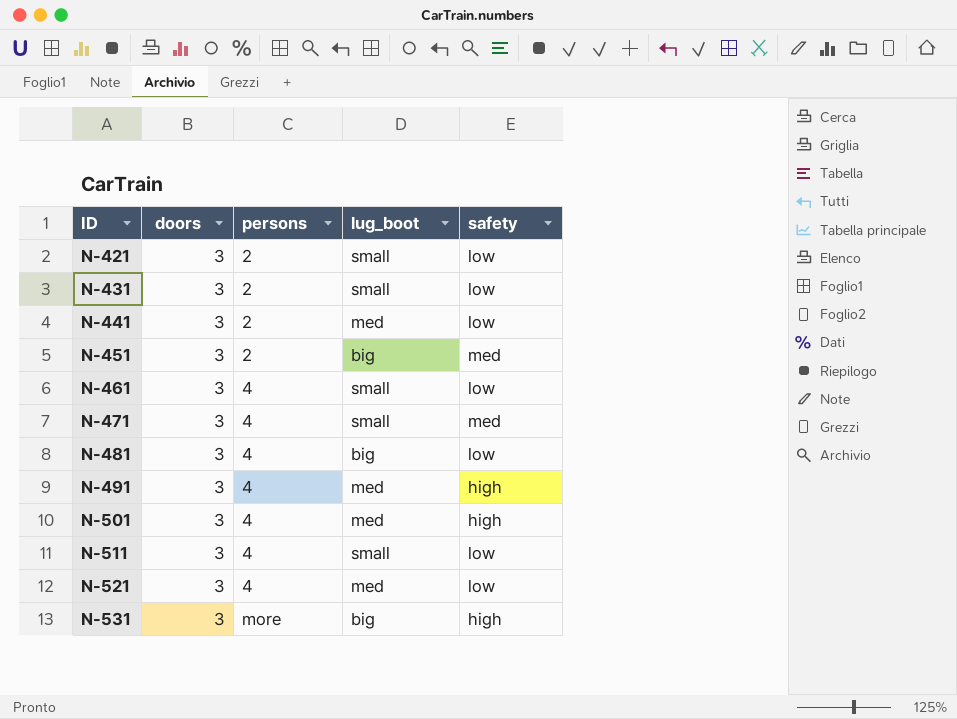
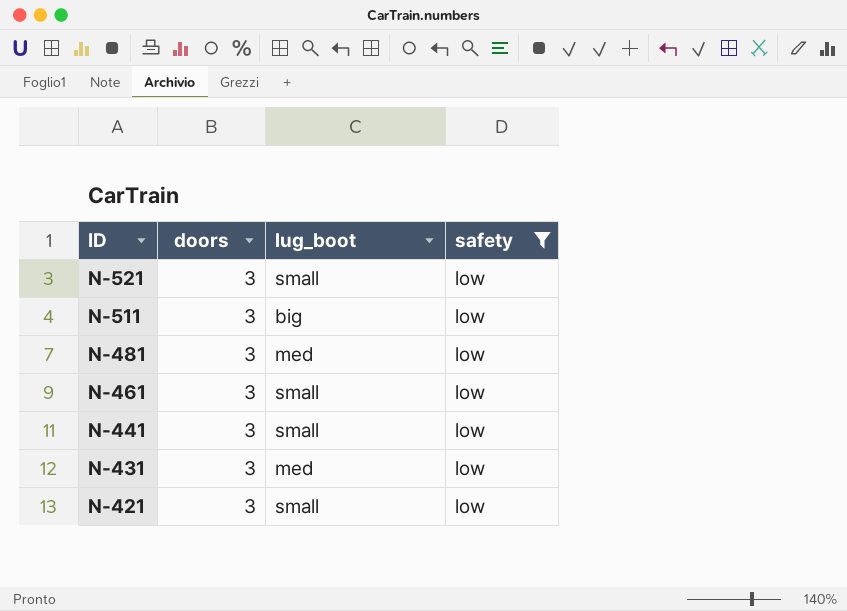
filter: none -> safety = low
row order: ID ascending -> ID descending
column persons | position: 3 -> none
N-521 | lug_boot: med -> small
N-511 | lug_boot: small -> big
N-481 | lug_boot: big -> med
N-441 | lug_boot: med -> small
N-431 | lug_boot: small -> med

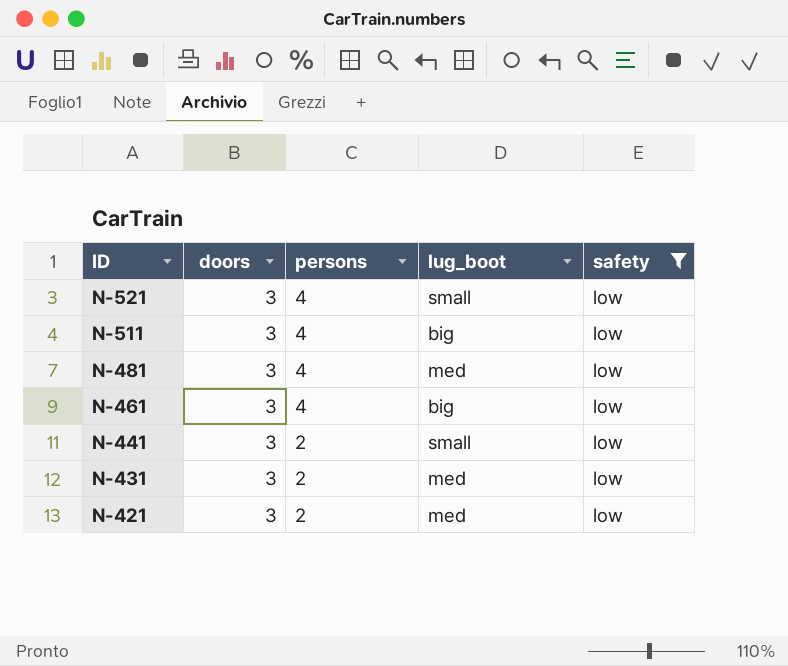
column persons | position: none -> 3
N-461 | lug_boot: small -> big
N-421 | lug_boot: small -> med

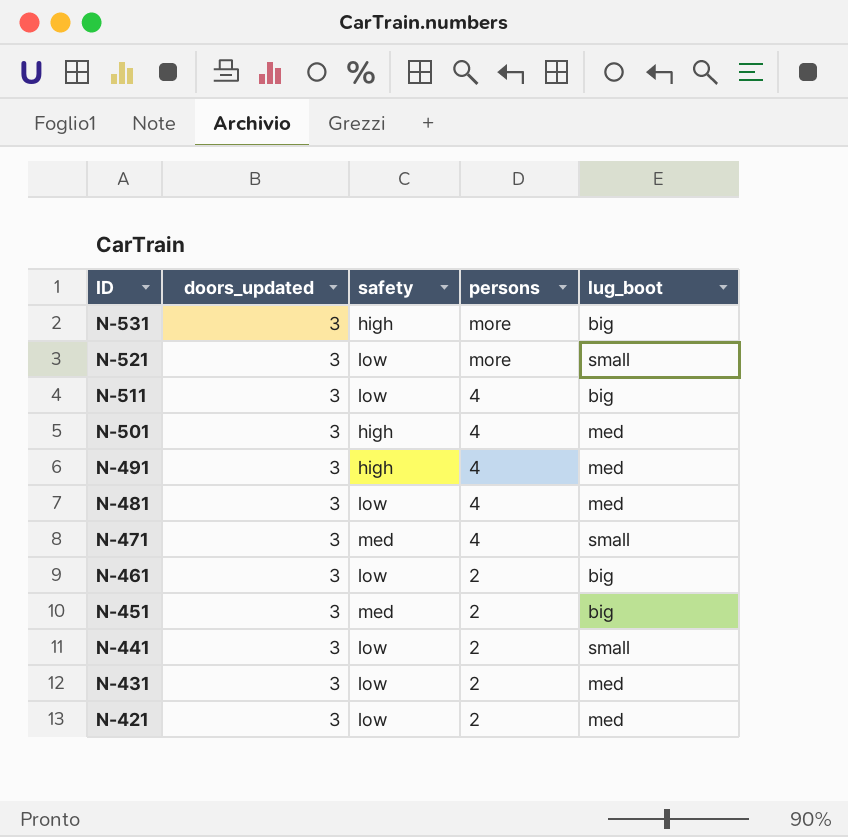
filter: safety = low -> none
column name: doors -> doors_updated
column safety | position: 5 -> 3
N-521 | persons: 4 -> more
N-461 | persons: 4 -> 2

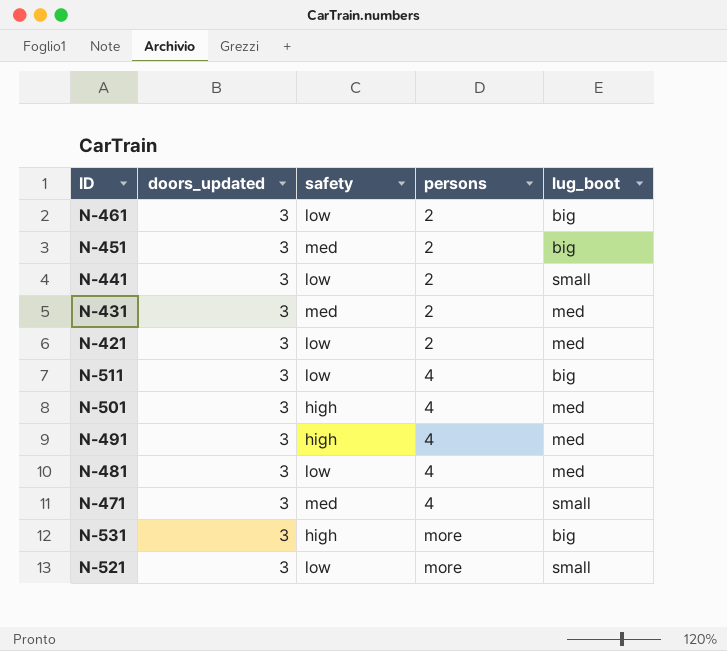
row order: ID descending -> persons ascending
N-431 | safety: low -> med

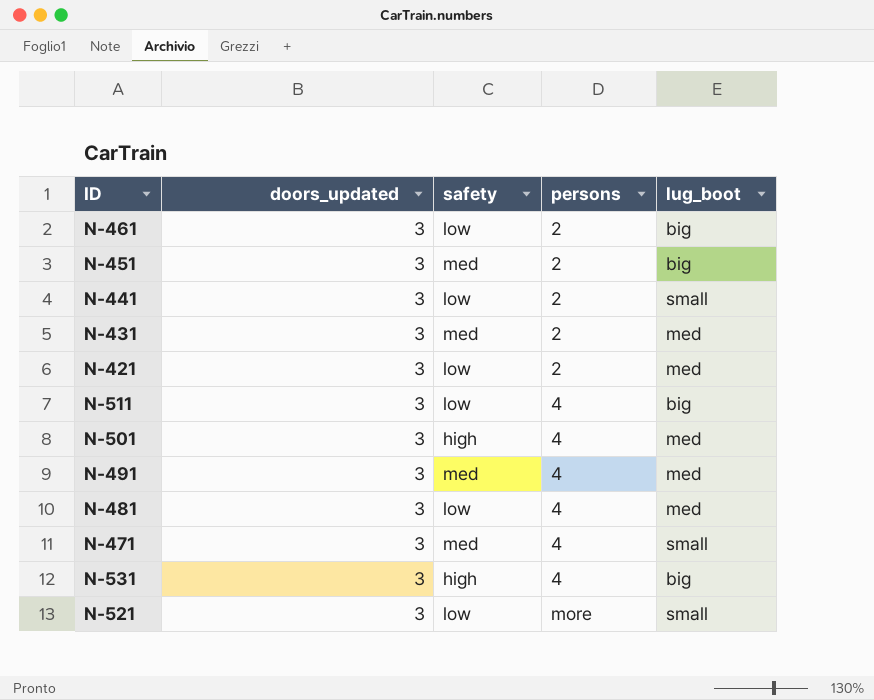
N-491 | safety: high -> med
N-531 | persons: more -> 4

